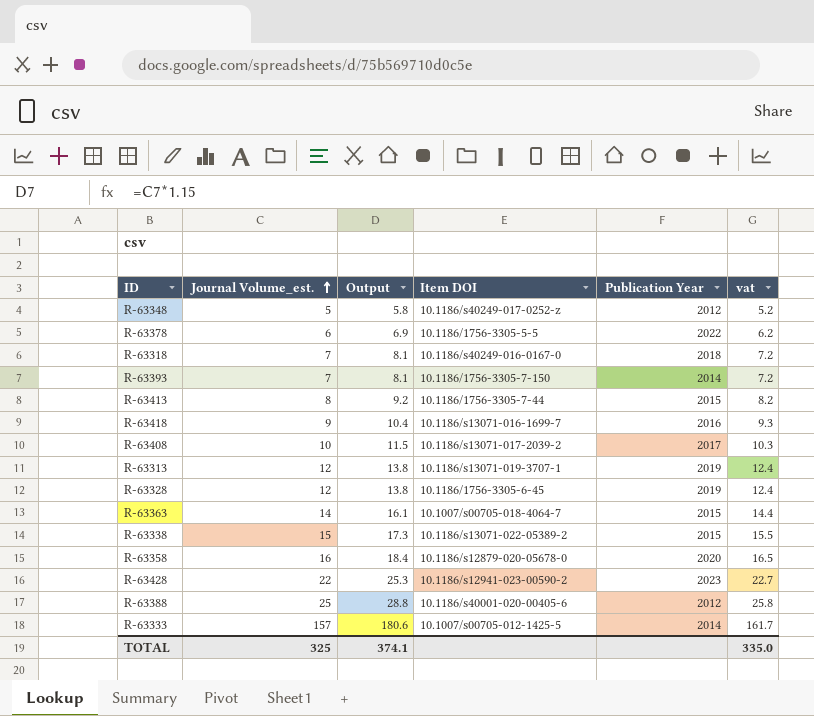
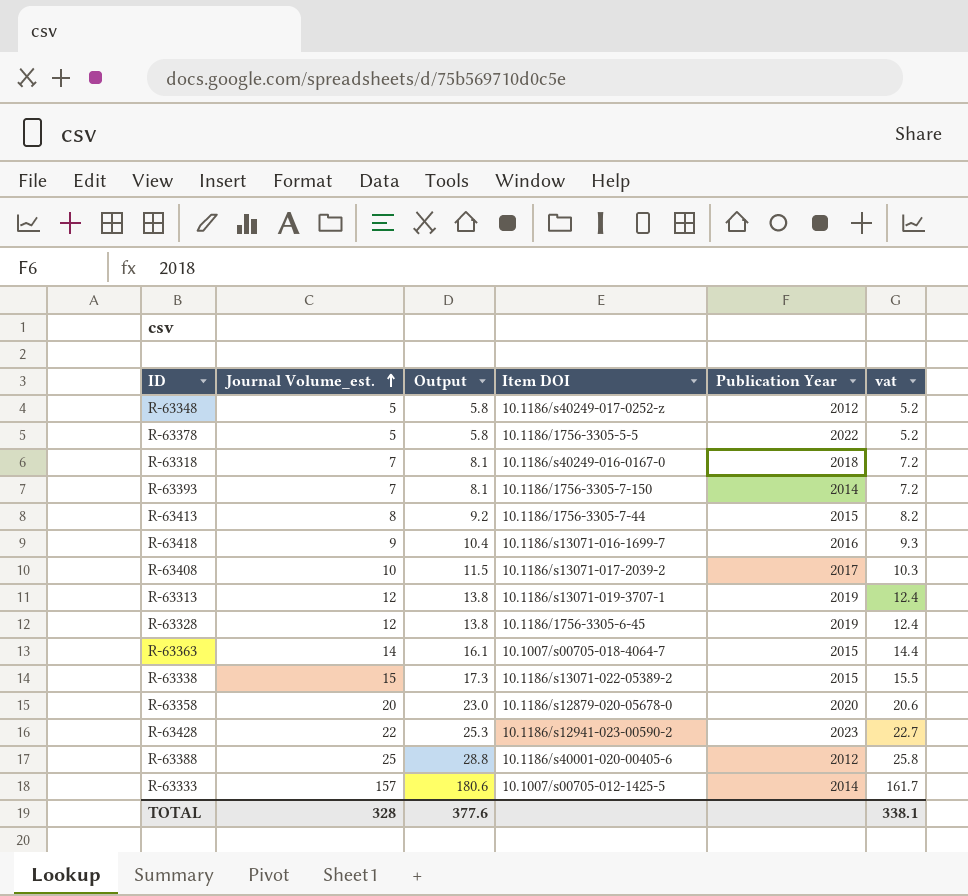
R-63378 | Journal Volume_est.: 6 -> 5
R-63378 | Output: 6.9 -> 5.8
R-63378 | vat: 6.2 -> 5.2
R-63358 | Journal Volume_est.: 16 -> 20
R-63358 | Output: 18.4 -> 23.0
R-63358 | vat: 16.5 -> 20.6
TOTAL | Journal Volume_est.: 325 -> 328
TOTAL | Output: 374.1 -> 377.6
TOTAL | vat: 335.0 -> 338.1

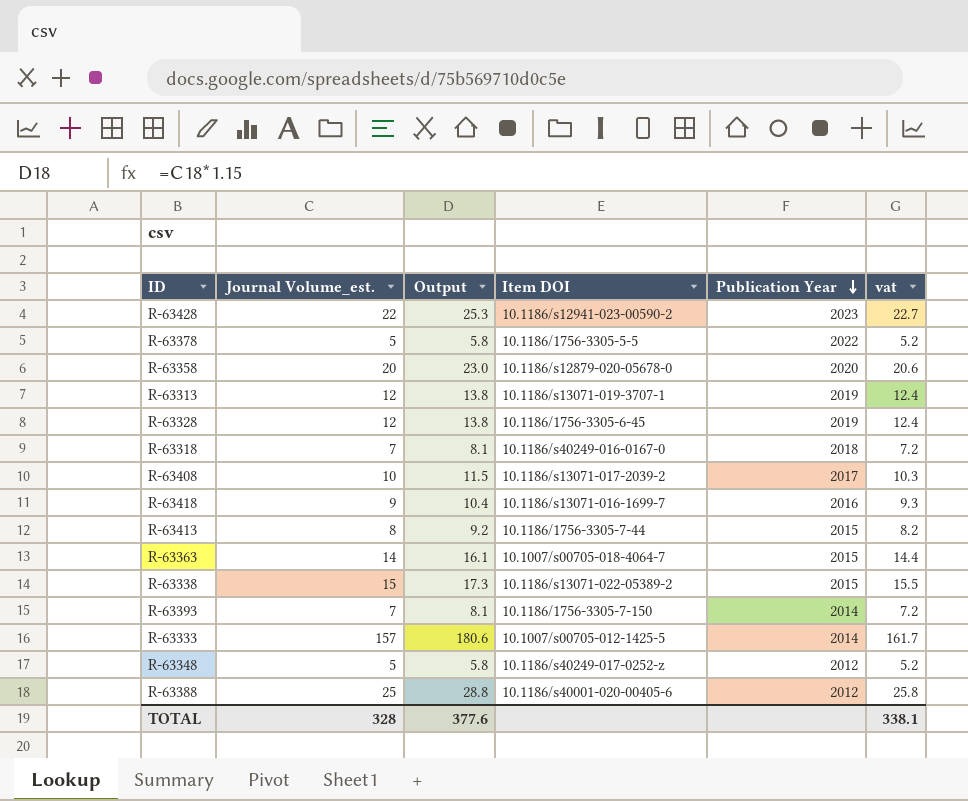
row order: Journal Volume_est. ascending -> Publication Year descending

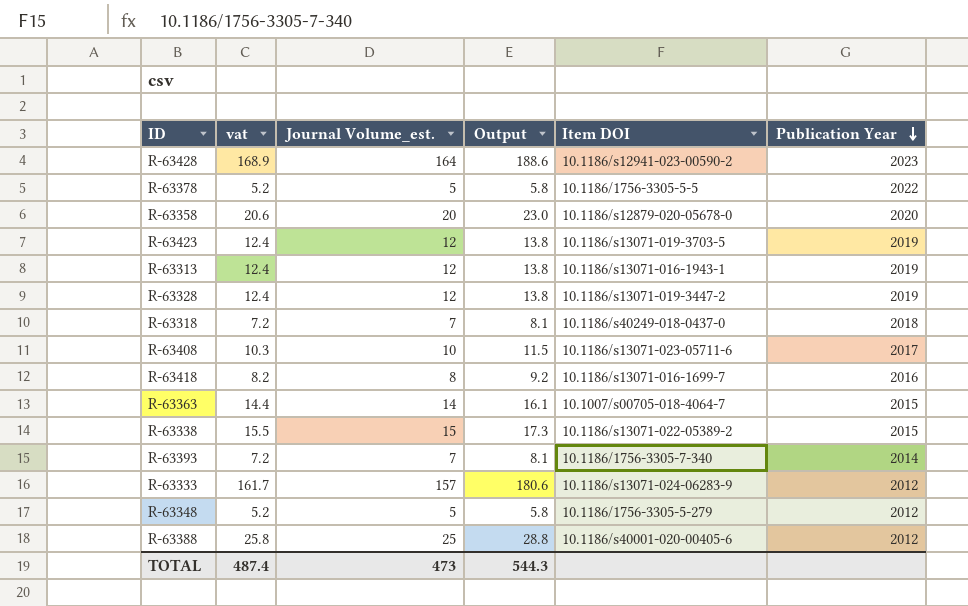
column vat | position: 6 -> 2
row R-63413: 8 | 9.2 | 10.1186/1756-3305-7-44 | 2015 | 8.2 -> none
R-63428 | vat: 22.7 -> 168.9
R-63428 | Journal Volume_est.: 22 -> 164
R-63428 | Output: 25.3 -> 188.6
row R-63423: none -> 12.4 | 12 | 13.8 | 10.1186/s13071-019-3703-5 | 2019
R-63313 | Item DOI: 10.1186/s13071-019-3707-1 -> 10.1186/s13071-016-1943-1
R-63328 | Item DOI: 10.1186/1756-3305-6-45 -> 10.1186/s13071-019-3447-2
R-63318 | Item DOI: 10.1186/s40249-016-0167-0 -> 10.1186/s40249-018-0437-0
R-63408 | Item DOI: 10.1186/s13071-017-2039-2 -> 10.1186/s13071-023-05711-6
R-63418 | vat: 9.3 -> 8.2
R-63418 | Journal Volume_est.: 9 -> 8
R-63418 | Output: 10.4 -> 9.2
R-63393 | Item DOI: 10.1186/1756-3305-7-150 -> 10.1186/1756-3305-7-340
R-63333 | Item DOI: 10.1007/s00705-012-1425-5 -> 10.1186/s13071-024-06283-9
R-63333 | Publication Year: 2014 -> 2012
R-63348 | Item DOI: 10.1186/s40249-017-0252-z -> 10.1186/1756-3305-5-279
TOTAL | vat: 338.1 -> 487.4
TOTAL | Journal Volume_est.: 328 -> 473
TOTAL | Output: 377.6 -> 544.3

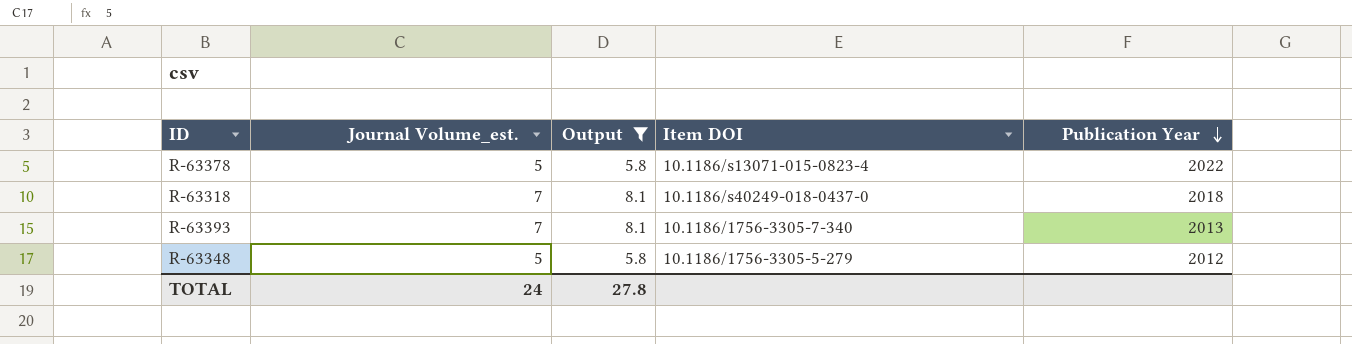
filter: none -> Output <= 8.1
column vat | formula: [Journal Volume_est.] * 1.03 -> none
R-63378 | Item DOI: 10.1186/1756-3305-5-5 -> 10.1186/s13071-015-0823-4
R-63393 | Publication Year: 2014 -> 2013
TOTAL | Journal Volume_est.: 473 -> 24
TOTAL | Output: 544.3 -> 27.8

